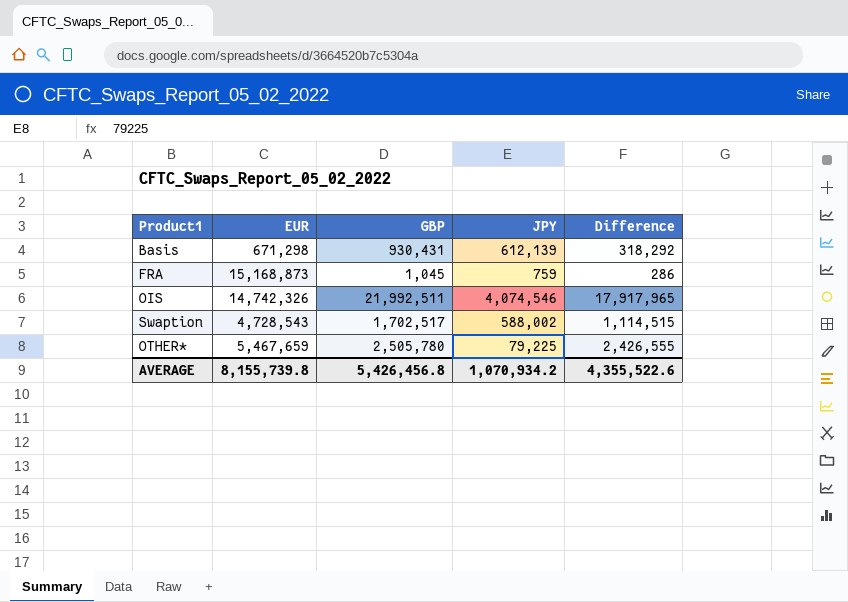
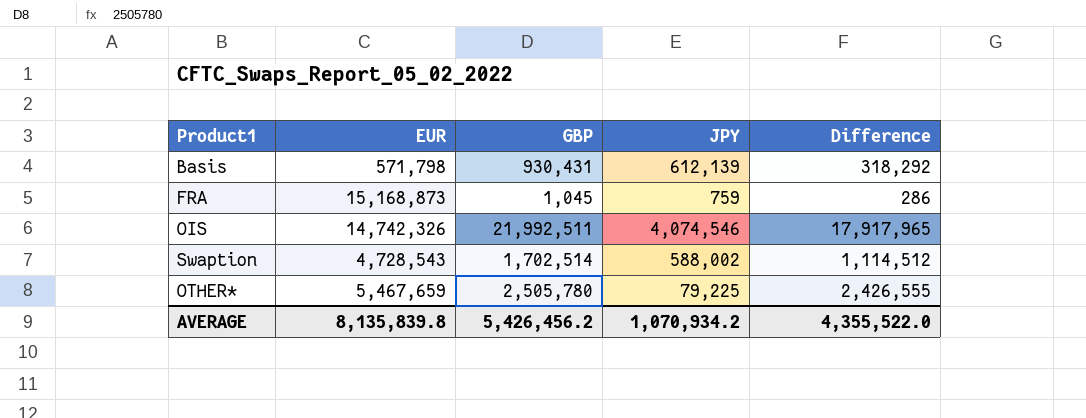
Basis | EUR: 671,298 -> 571,798
Swaption | GBP: 1,702,517 -> 1,702,514
Swaption | Difference: 1,114,515 -> 1,114,512
AVERAGE | EUR: 8,155,739.8 -> 8,135,839.8
AVERAGE | GBP: 5,426,456.8 -> 5,426,456.2
AVERAGE | Difference: 4,355,522.6 -> 4,355,522.0

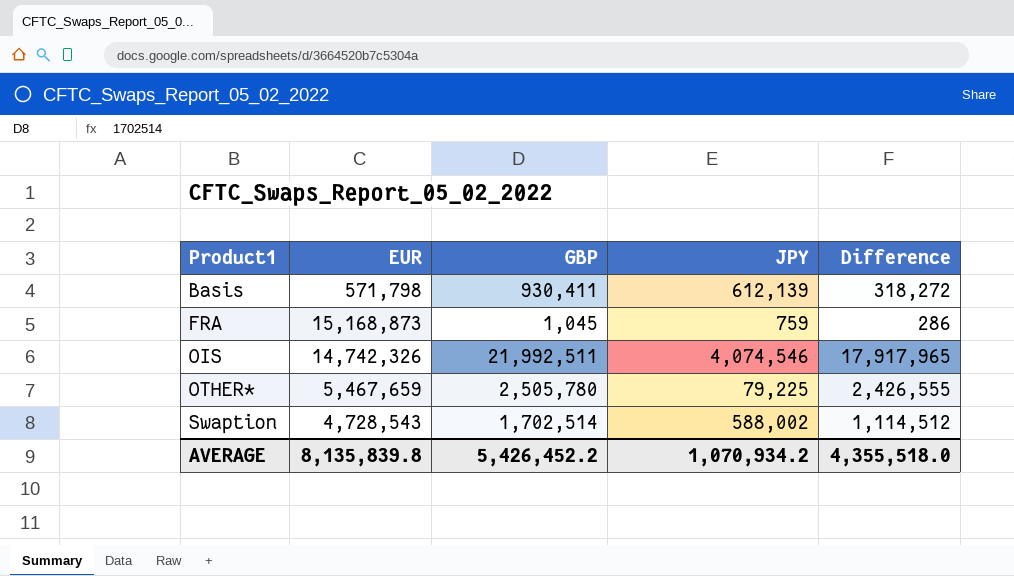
row order: none -> Product1 ascending
Basis | GBP: 930,431 -> 930,411
Basis | Difference: 318,292 -> 318,272
AVERAGE | GBP: 5,426,456.2 -> 5,426,452.2
AVERAGE | Difference: 4,355,522.0 -> 4,355,518.0

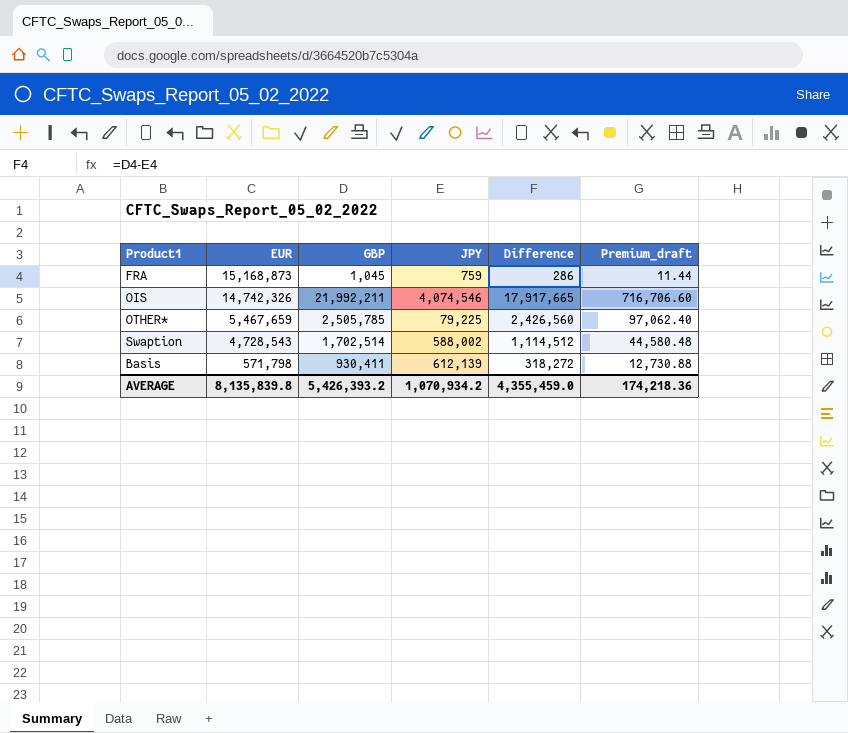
row order: Product1 ascending -> EUR descending
column Premium_draft | formula: none -> [Difference] * 0.04
OIS | GBP: 21,992,511 -> 21,992,211
OIS | Difference: 17,917,965 -> 17,917,665
OTHER* | GBP: 2,505,780 -> 2,505,785
OTHER* | Difference: 2,426,555 -> 2,426,560
AVERAGE | GBP: 5,426,452.2 -> 5,426,393.2
AVERAGE | Difference: 4,355,518.0 -> 4,355,459.0

